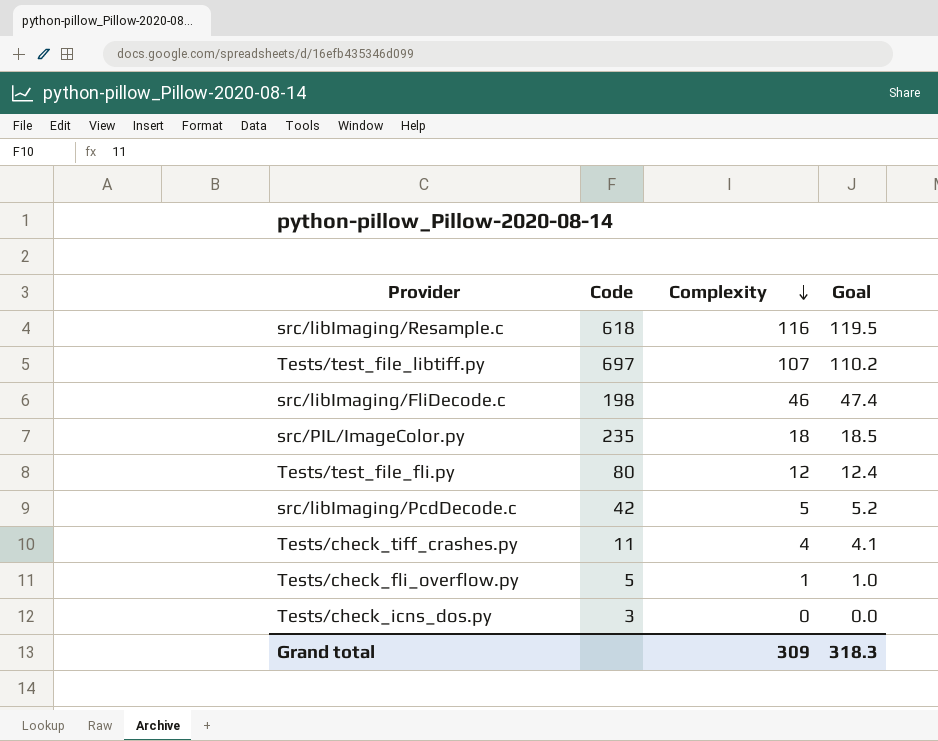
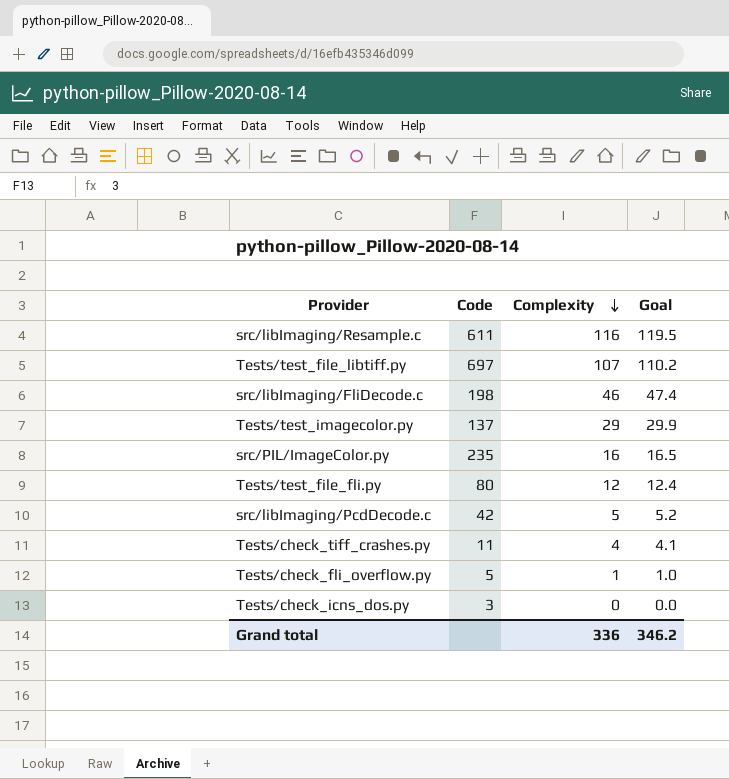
src/libImaging/Resample.c | Code: 618 -> 611
row Tests/test_imagecolor.py: none -> 137 | 29 | 29.9
src/PIL/ImageColor.py | Complexity: 18 -> 16
src/PIL/ImageColor.py | Goal: 18.5 -> 16.5
Grand total | Complexity: 309 -> 336
Grand total | Goal: 318.3 -> 346.2

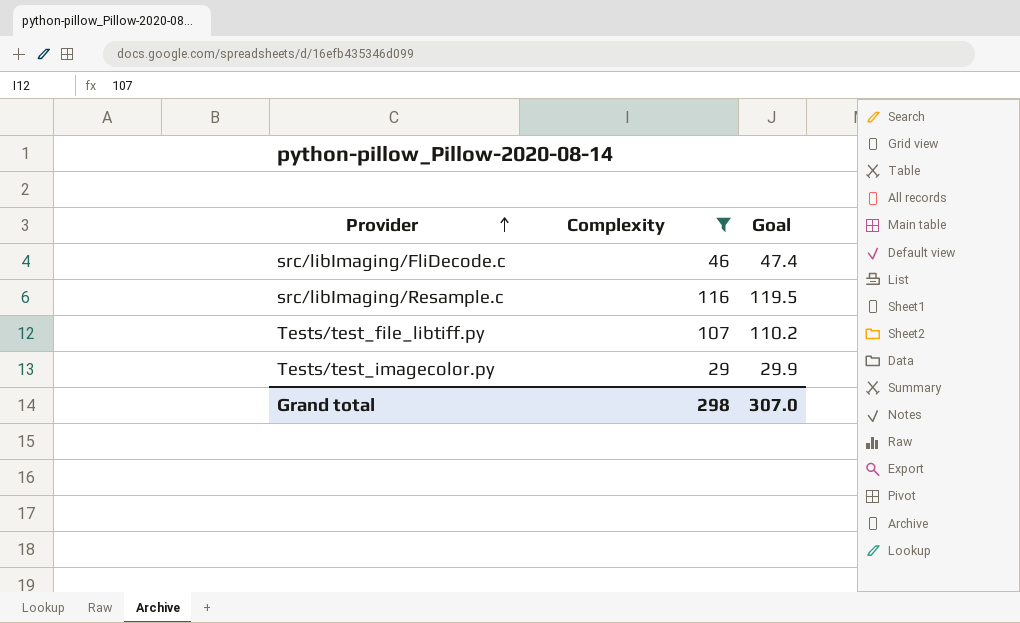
filter: none -> Complexity >= 29
row order: Complexity descending -> Provider ascending
column Code | position: 2 -> none
Grand total | Complexity: 336 -> 298
Grand total | Goal: 346.2 -> 307.0

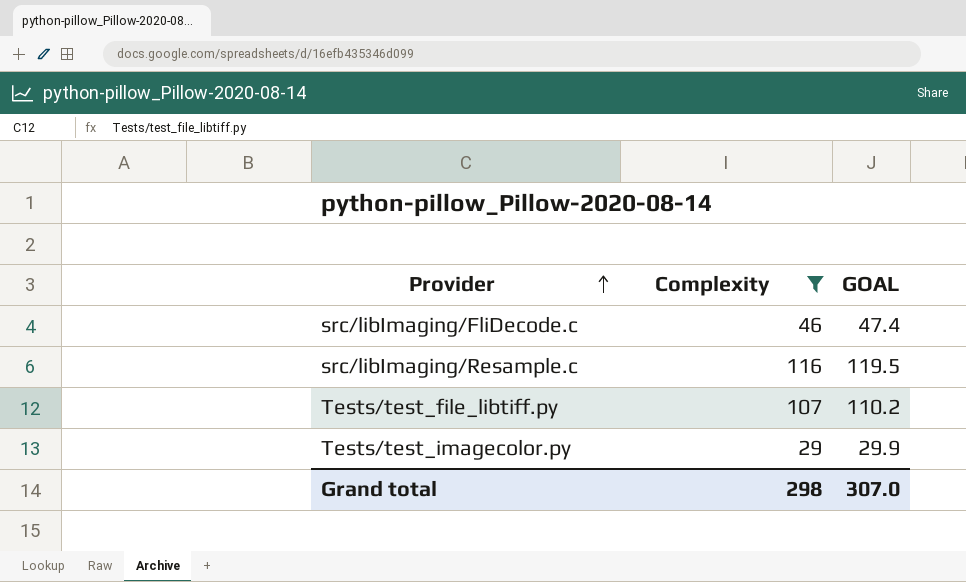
column name: Goal -> GOAL

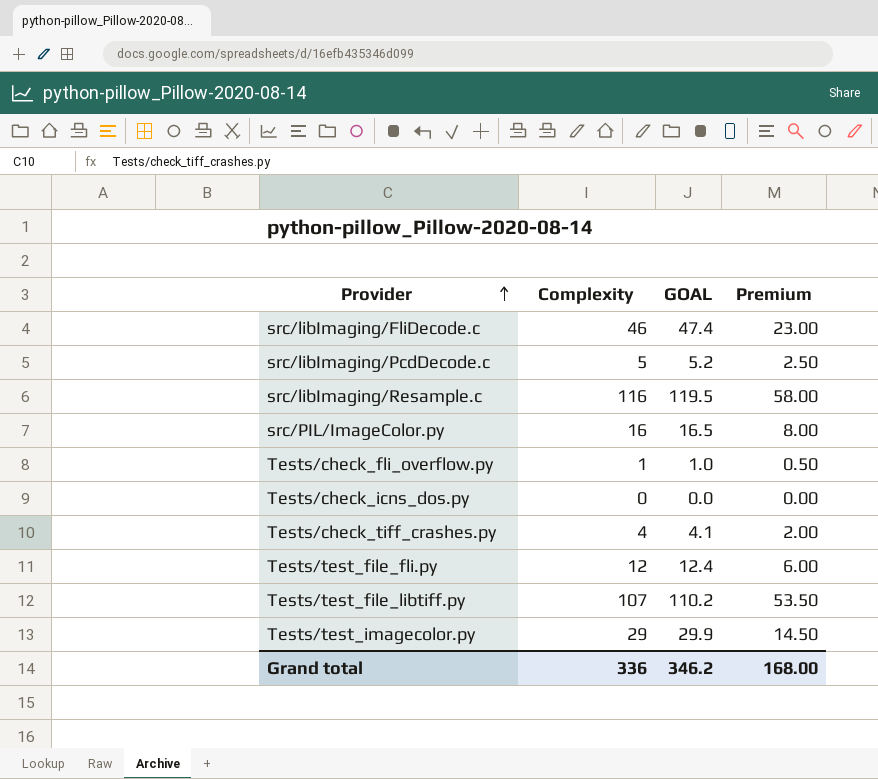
filter: Complexity >= 29 -> none
column Premium | formula: none -> [Complexity] * 0.5
Grand total | Complexity: 298 -> 336
Grand total | GOAL: 307.0 -> 346.2

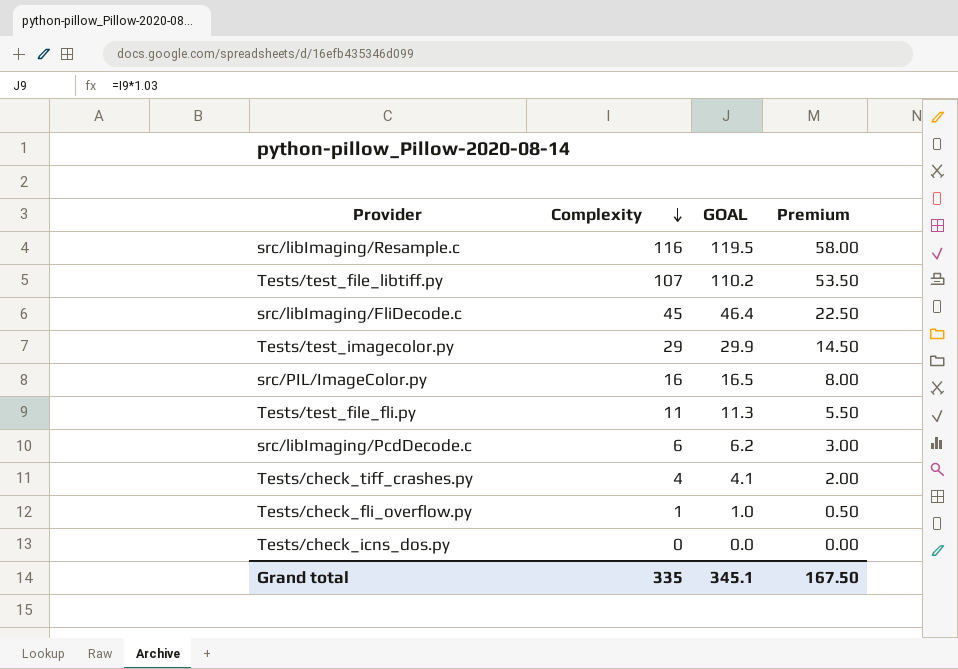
row order: Provider ascending -> Complexity descending
src/libImaging/FliDecode.c | Complexity: 46 -> 45
src/libImaging/FliDecode.c | GOAL: 47.4 -> 46.4
src/libImaging/FliDecode.c | Premium: 23.00 -> 22.50
Tests/test_file_fli.py | Complexity: 12 -> 11
Tests/test_file_fli.py | GOAL: 12.4 -> 11.3
Tests/test_file_fli.py | Premium: 6.00 -> 5.50
src/libImaging/PcdDecode.c | Complexity: 5 -> 6
src/libImaging/PcdDecode.c | GOAL: 5.2 -> 6.2
src/libImaging/PcdDecode.c | Premium: 2.50 -> 3.00
Grand total | Complexity: 336 -> 335
Grand total | GOAL: 346.2 -> 345.1
Grand total | Premium: 168.00 -> 167.50

